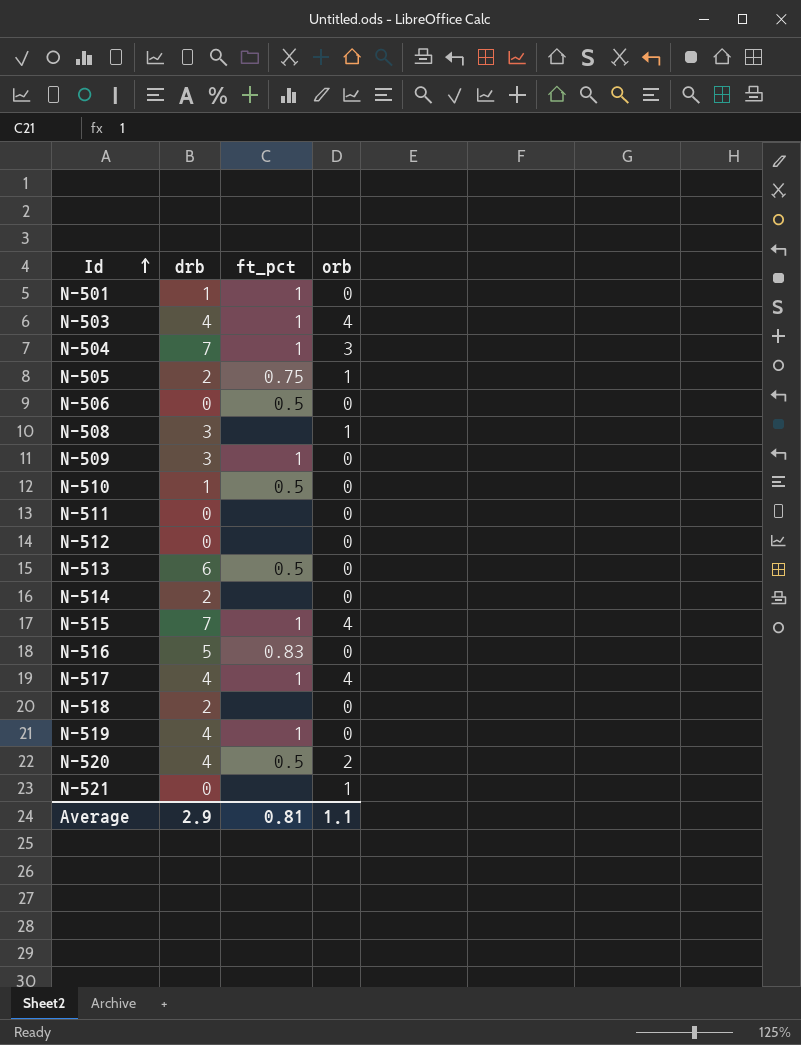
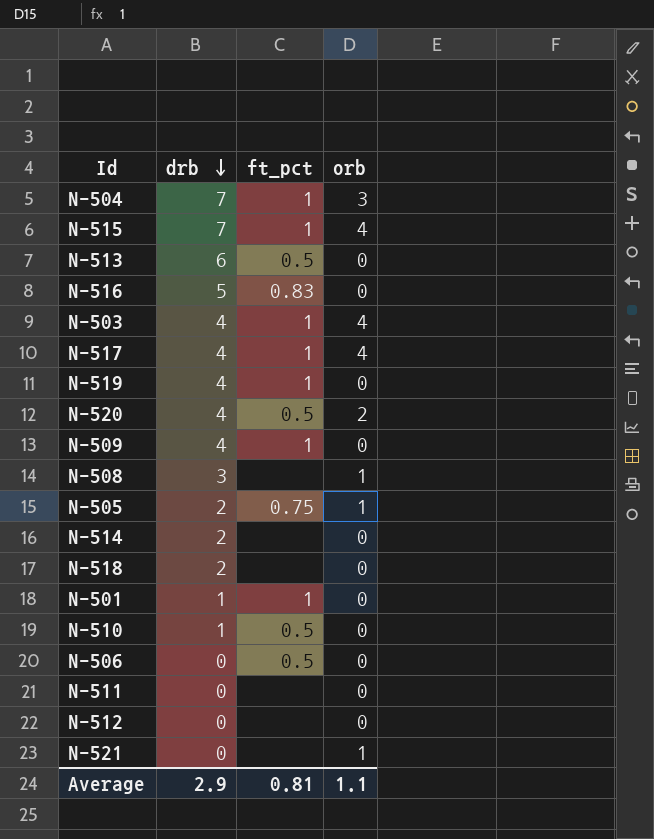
row order: Id ascending -> drb descending
N-509 | drb: 3 -> 4

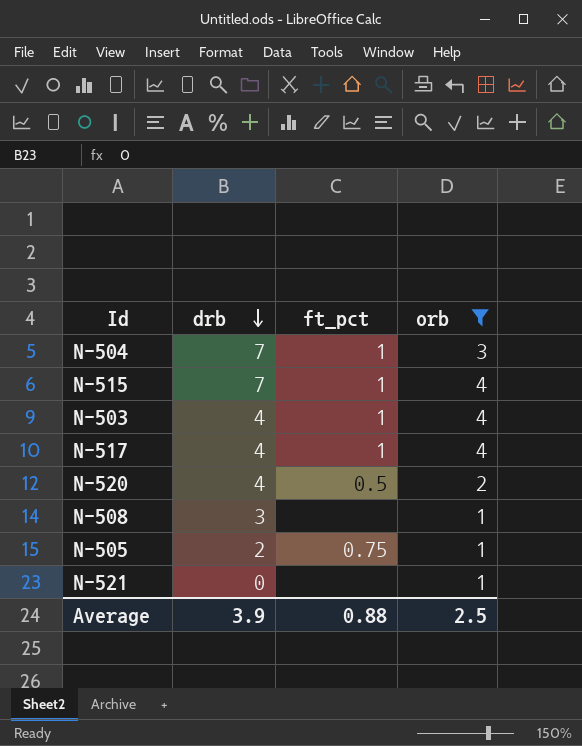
filter: none -> orb != 0
Average | drb: 2.9 -> 3.9
Average | ft_pct: 0.81 -> 0.88
Average | orb: 1.1 -> 2.5

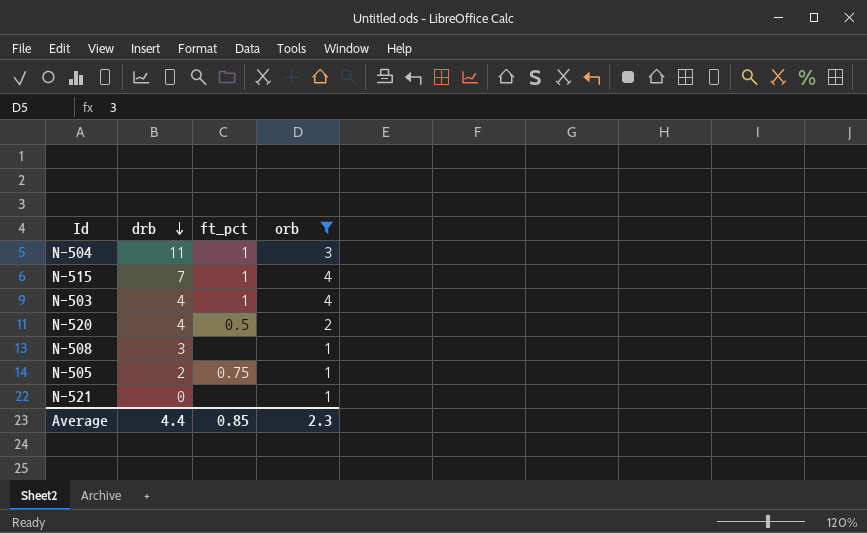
row N-517: 4 | 1 | 4 -> none
N-504 | drb: 7 -> 11
Average | drb: 3.9 -> 4.4
Average | ft_pct: 0.88 -> 0.85
Average | orb: 2.5 -> 2.3

